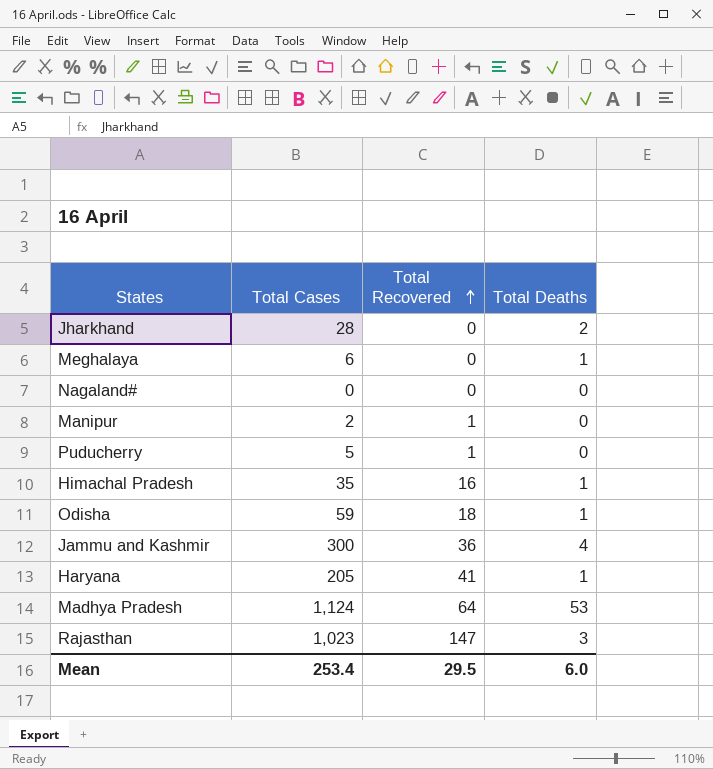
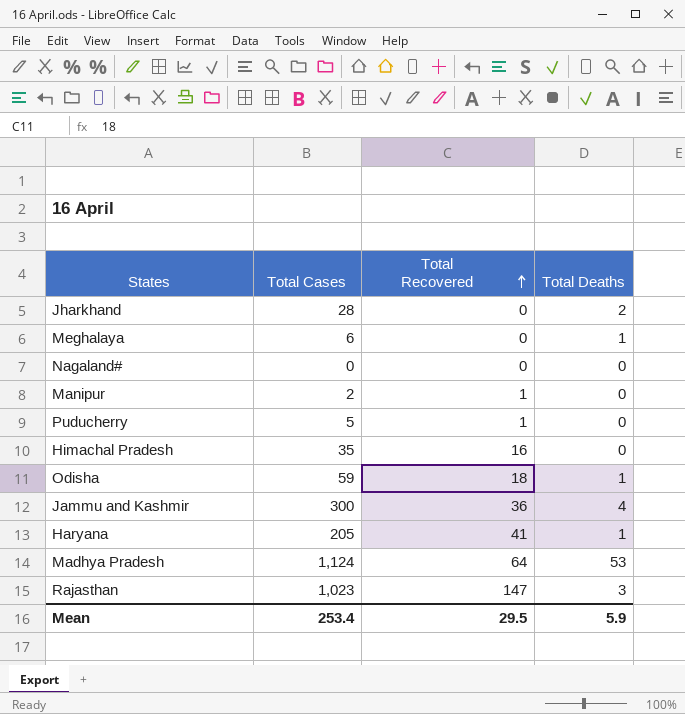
Himachal Pradesh | Total Deaths: 1 -> 0
Mean | Total Deaths: 6.0 -> 5.9

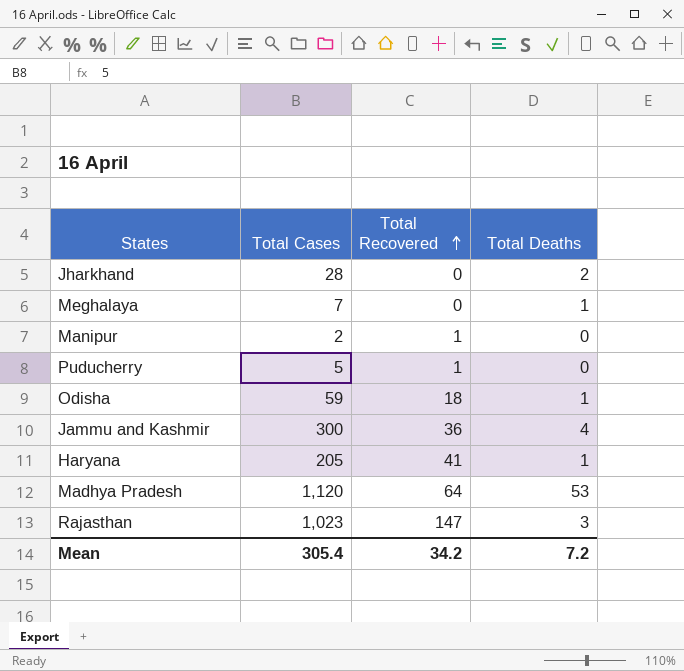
row Nagaland#: 0 | 0 | 0 -> none
row Himachal Pradesh: 35 | 16 | 0 -> none
Meghalaya | Total Cases: 6 -> 7
Madhya Pradesh | Total Cases: 1,124 -> 1,120
Mean | Total Cases: 253.4 -> 305.4
Mean | Total Recovered: 29.5 -> 34.2
Mean | Total Deaths: 5.9 -> 7.2

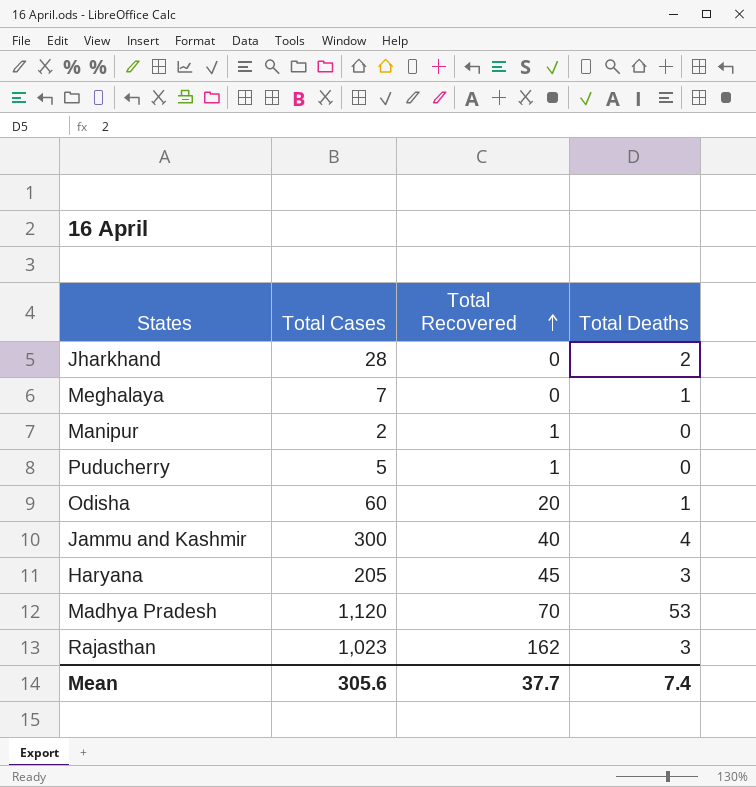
Odisha | Total Cases: 59 -> 60
Odisha | Total Recovered: 18 -> 20
Jammu and Kashmir | Total Recovered: 36 -> 40
Haryana | Total Recovered: 41 -> 45
Haryana | Total Deaths: 1 -> 3
Madhya Pradesh | Total Recovered: 64 -> 70
Rajasthan | Total Recovered: 147 -> 162
Mean | Total Cases: 305.4 -> 305.6
Mean | Total Recovered: 34.2 -> 37.7
Mean | Total Deaths: 7.2 -> 7.4

